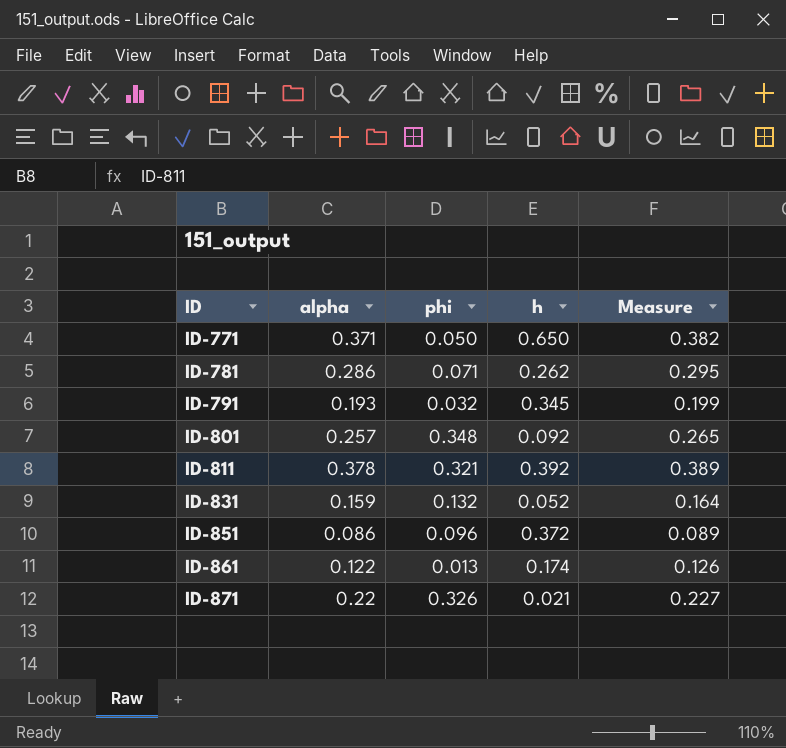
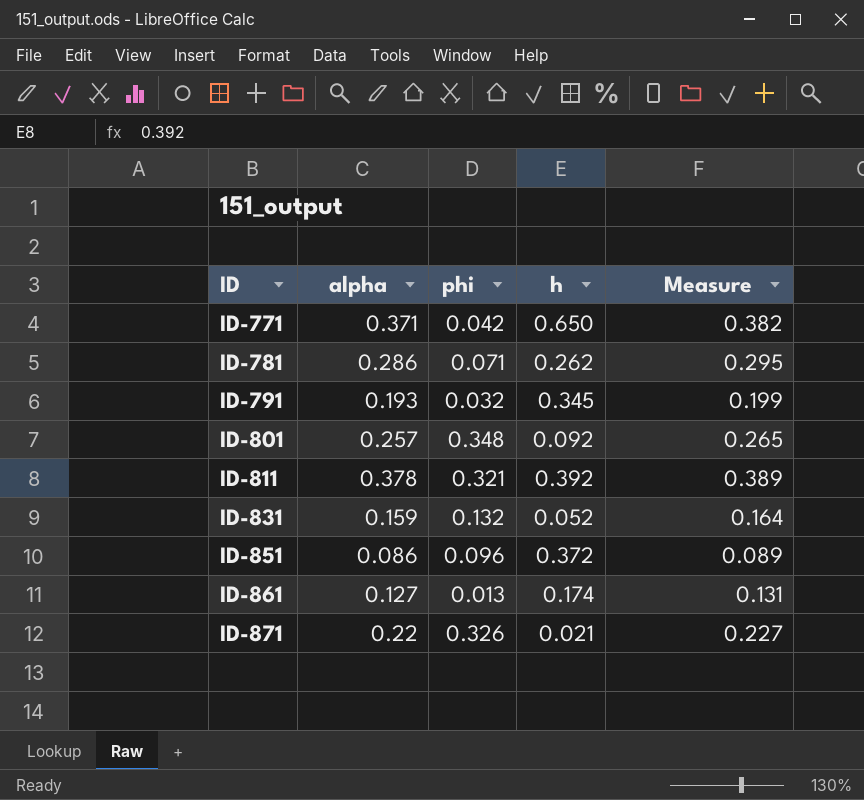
ID-771 | phi: 0.050 -> 0.042
ID-861 | alpha: 0.122 -> 0.127
ID-861 | Measure: 0.126 -> 0.131

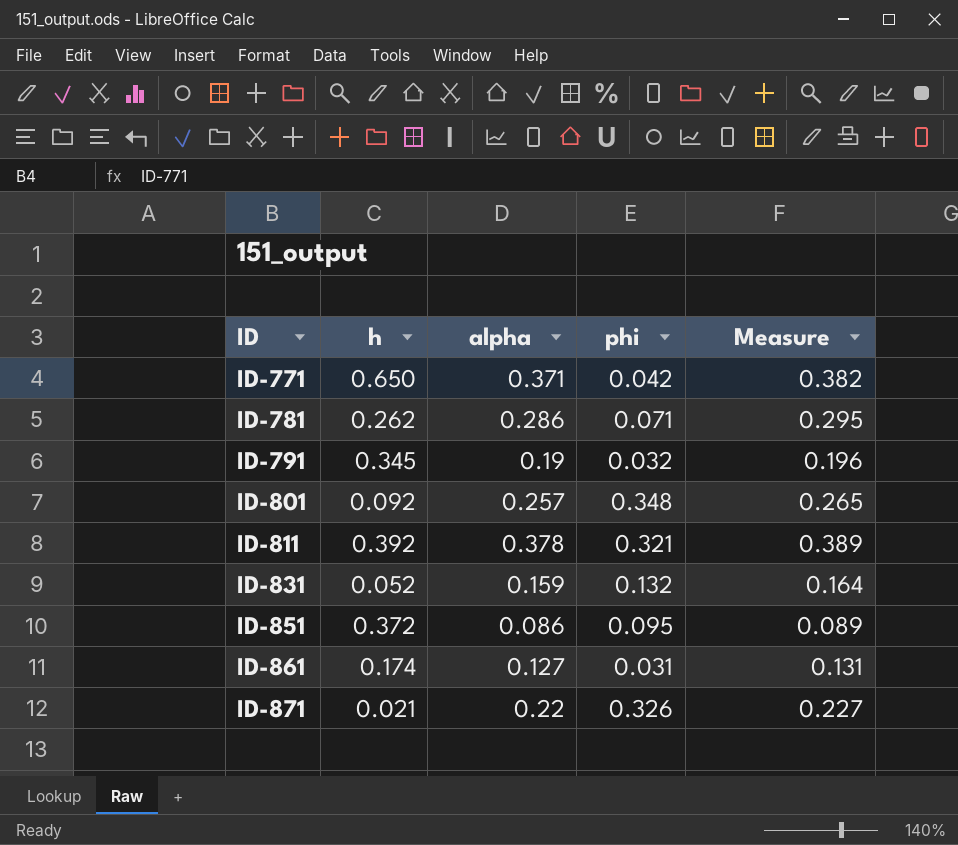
column h | position: 4 -> 2
ID-791 | alpha: 0.193 -> 0.19
ID-791 | Measure: 0.199 -> 0.196
ID-851 | phi: 0.096 -> 0.095
ID-861 | phi: 0.013 -> 0.031

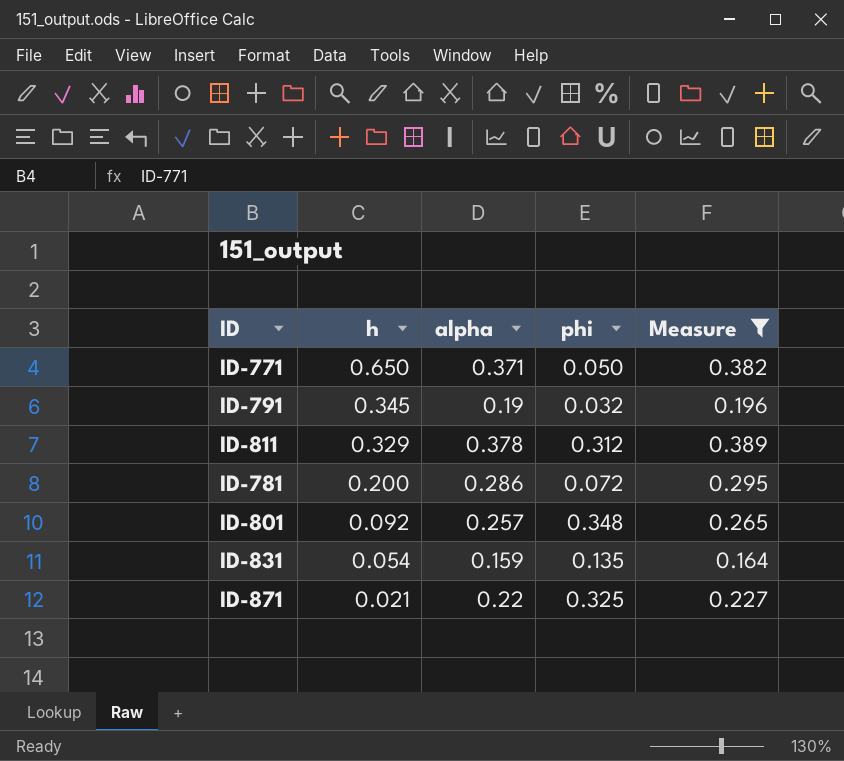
filter: none -> Measure >= 0.164
row order: ID ascending -> h descending
ID-771 | phi: 0.042 -> 0.050
ID-811 | h: 0.392 -> 0.329
ID-811 | phi: 0.321 -> 0.312
ID-781 | h: 0.262 -> 0.200
ID-781 | phi: 0.071 -> 0.072
ID-831 | h: 0.052 -> 0.054
ID-831 | phi: 0.132 -> 0.135
ID-871 | phi: 0.326 -> 0.325

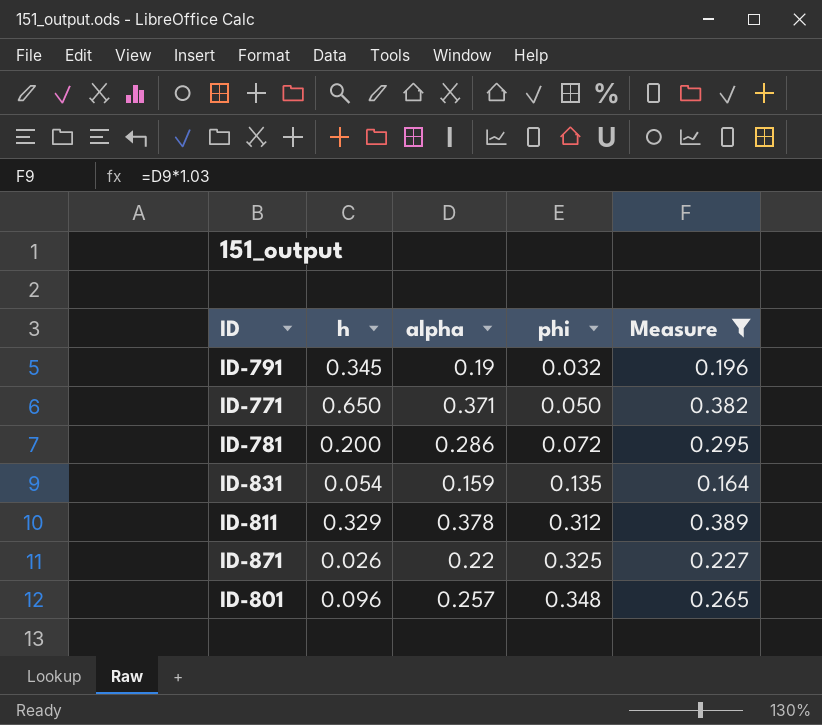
row order: h descending -> phi ascending
ID-871 | h: 0.021 -> 0.026
ID-801 | h: 0.092 -> 0.096

